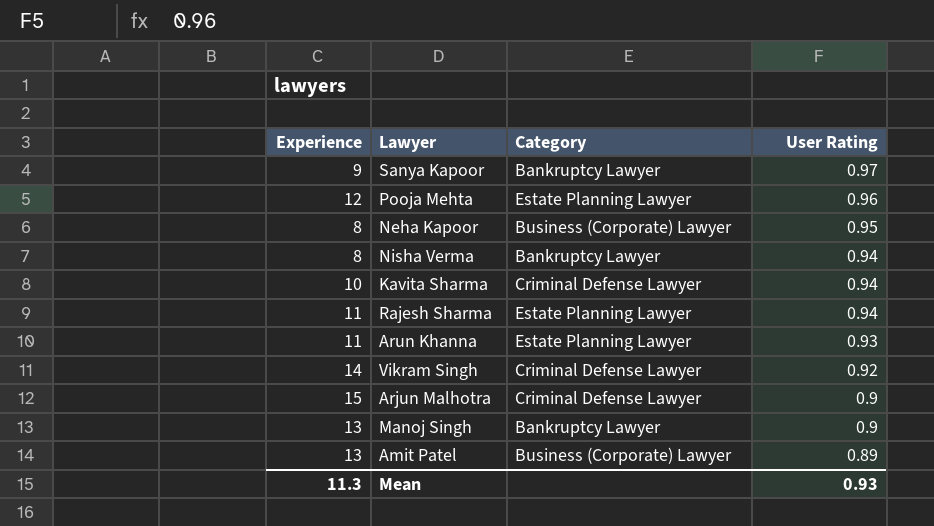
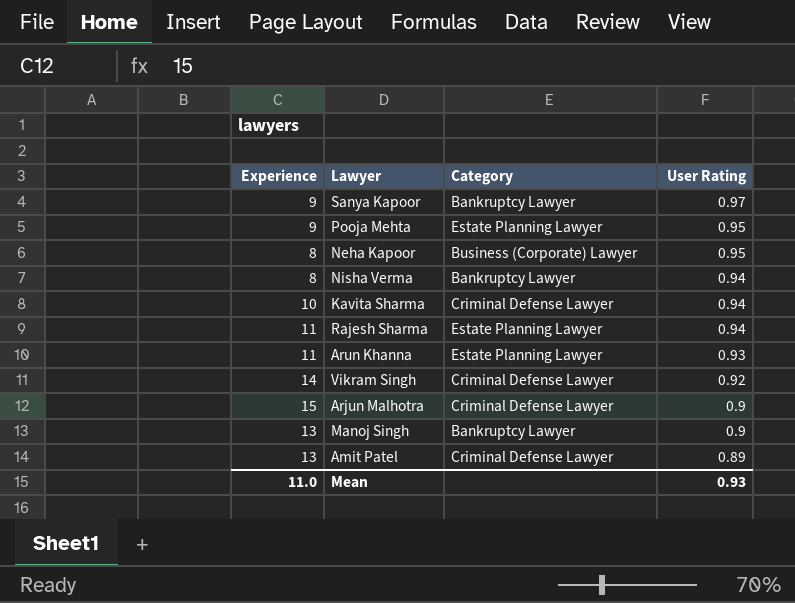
Pooja Mehta | Experience: 12 -> 9
Pooja Mehta | User Rating: 0.96 -> 0.95
Amit Patel | Category: Business (Corporate) Lawyer -> Criminal Defense Lawyer
Mean | Experience: 11.3 -> 11.0

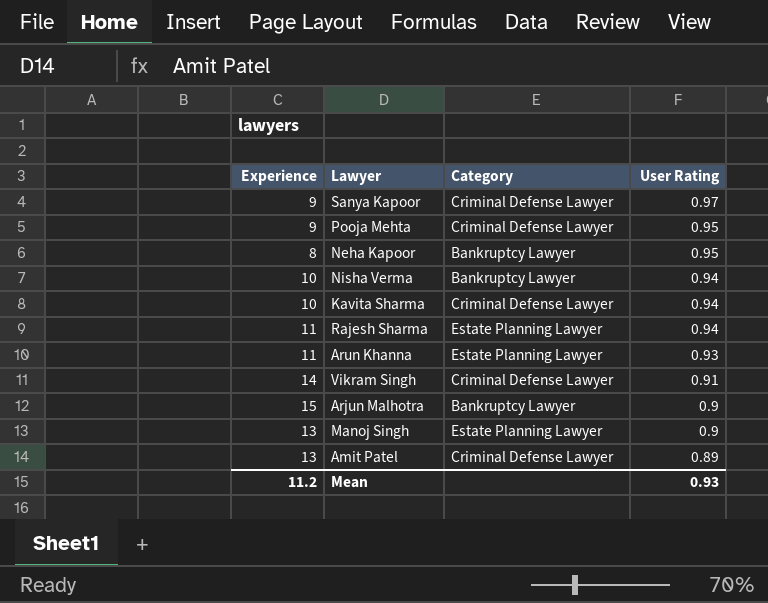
Sanya Kapoor | Category: Bankruptcy Lawyer -> Criminal Defense Lawyer
Pooja Mehta | Category: Estate Planning Lawyer -> Criminal Defense Lawyer
Neha Kapoor | Category: Business (Corporate) Lawyer -> Bankruptcy Lawyer
Nisha Verma | Experience: 8 -> 10
Vikram Singh | User Rating: 0.92 -> 0.91
Arjun Malhotra | Category: Criminal Defense Lawyer -> Bankruptcy Lawyer
Manoj Singh | Category: Bankruptcy Lawyer -> Estate Planning Lawyer
Mean | Experience: 11.0 -> 11.2

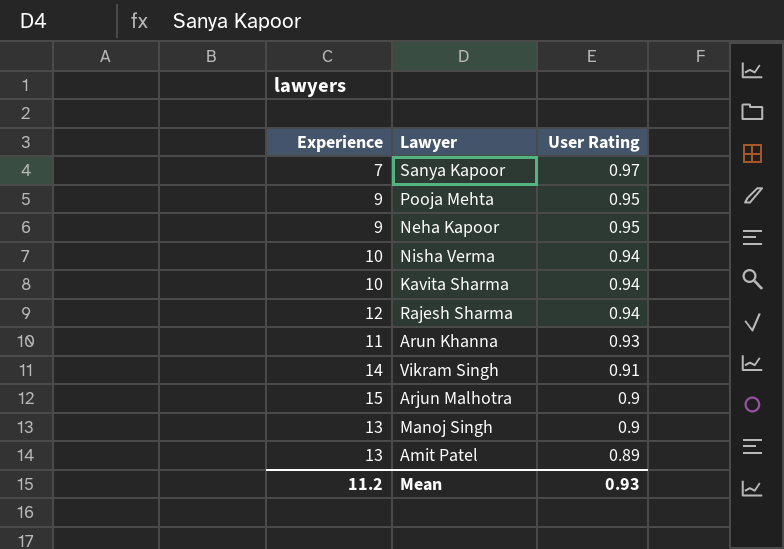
column Category | position: 3 -> none
Sanya Kapoor | Experience: 9 -> 7
Neha Kapoor | Experience: 8 -> 9
Rajesh Sharma | Experience: 11 -> 12

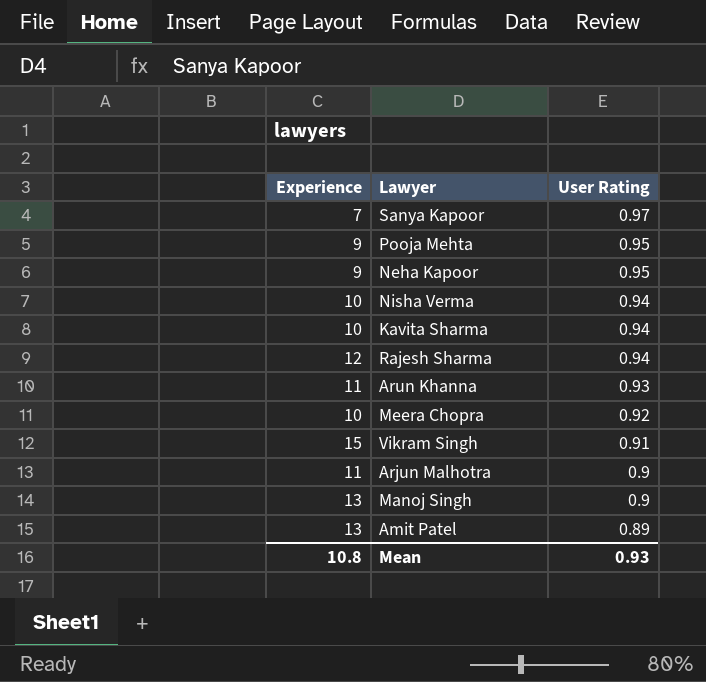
row Meera Chopra: none -> 10 | 0.92
Vikram Singh | Experience: 14 -> 15
Arjun Malhotra | Experience: 15 -> 11
Mean | Experience: 11.2 -> 10.8

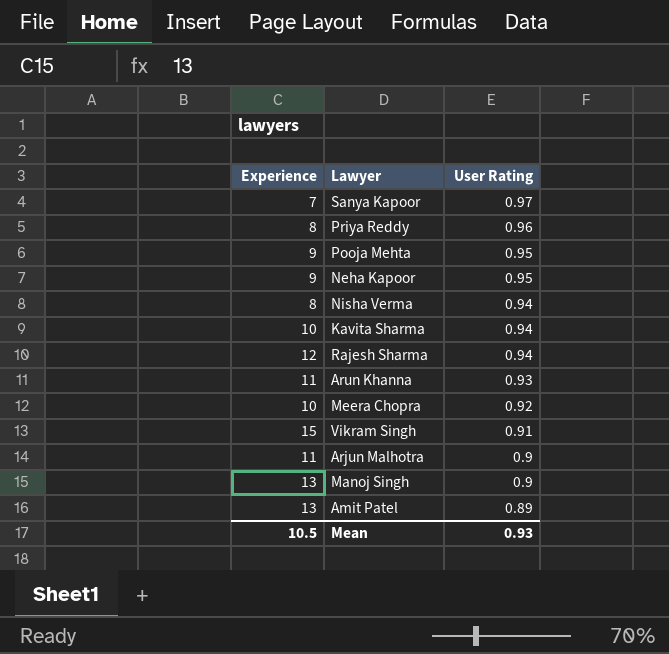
row Priya Reddy: none -> 8 | 0.96
Nisha Verma | Experience: 10 -> 8
Mean | Experience: 10.8 -> 10.5

